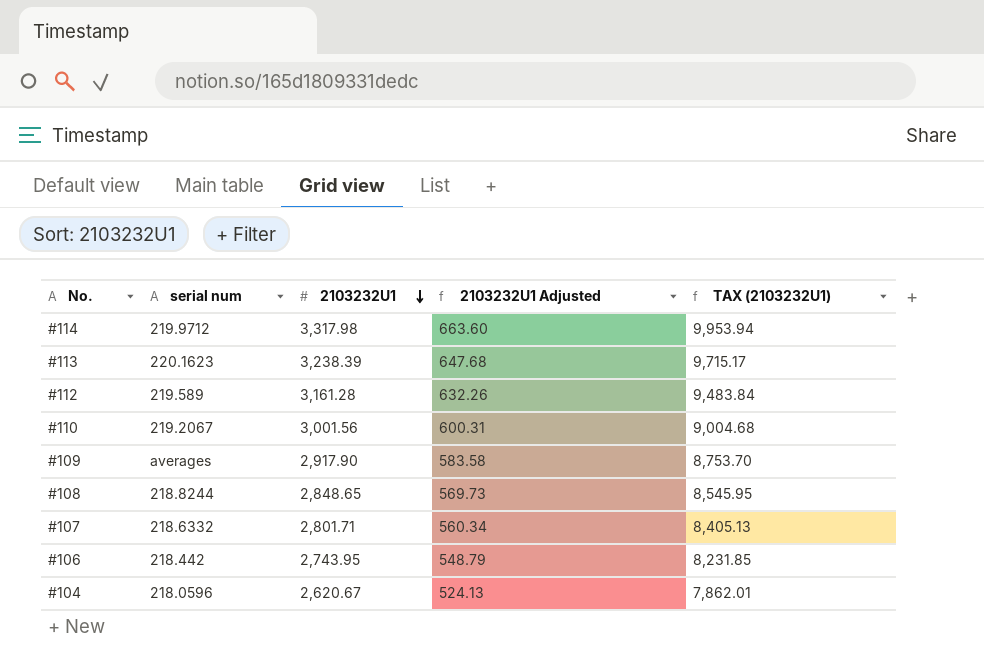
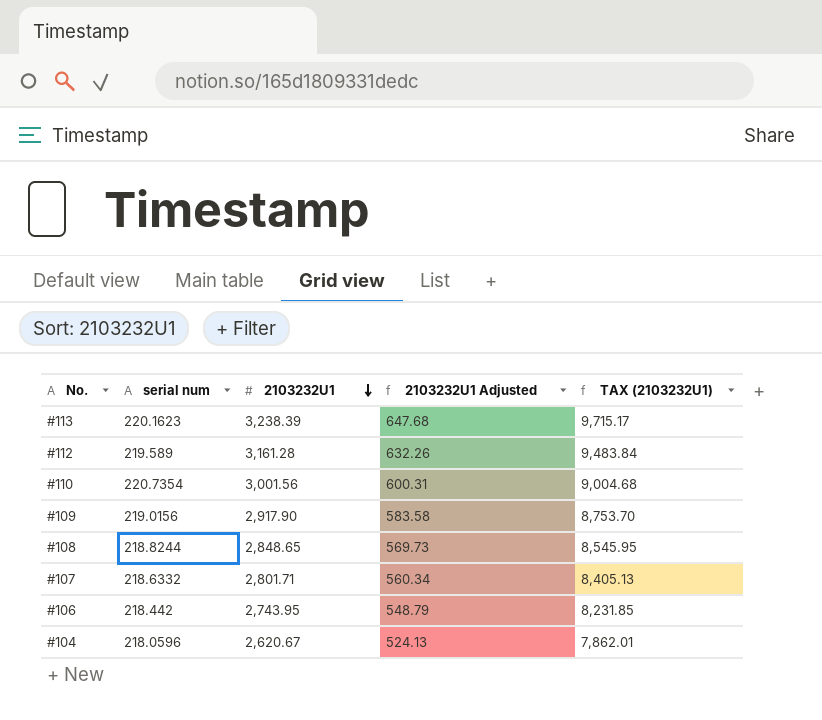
row #114: 219.9712 | 3,317.98 | 663.60 | 9,953.94 -> none
#110 | serial num: 219.2067 -> 220.7354
#109 | serial num: averages -> 219.0156

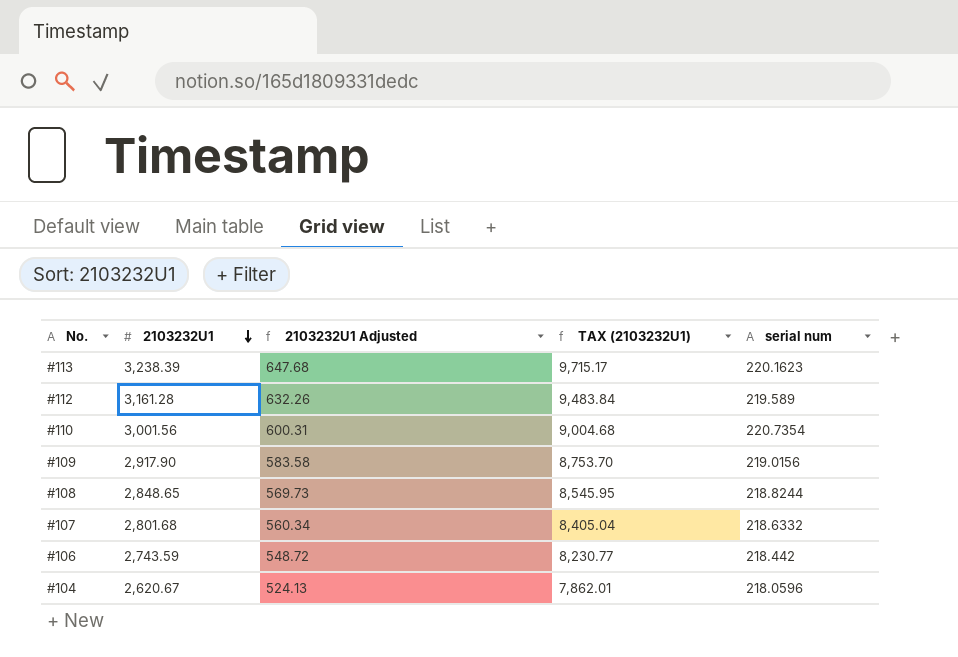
column serial num | position: 2 -> 5
#107 | 2103232U1: 2,801.71 -> 2,801.68
#107 | TAX (2103232U1): 8,405.13 -> 8,405.04
#106 | 2103232U1: 2,743.95 -> 2,743.59
#106 | 2103232U1 Adjusted: 548.79 -> 548.72
#106 | TAX (2103232U1): 8,231.85 -> 8,230.77

